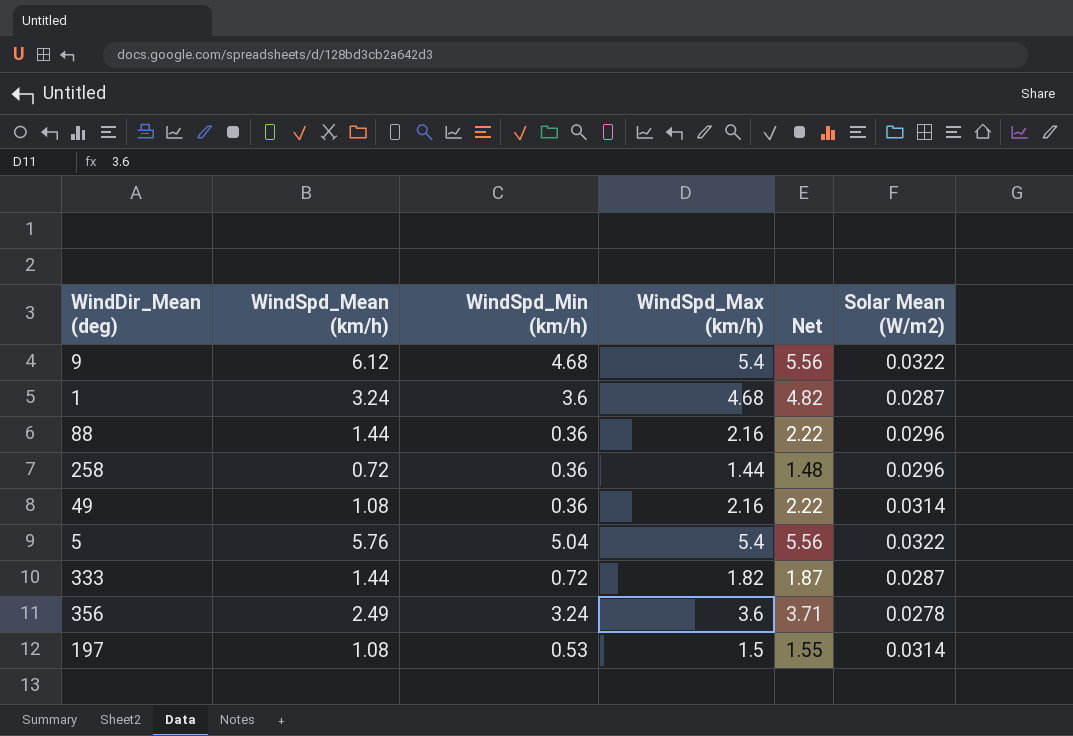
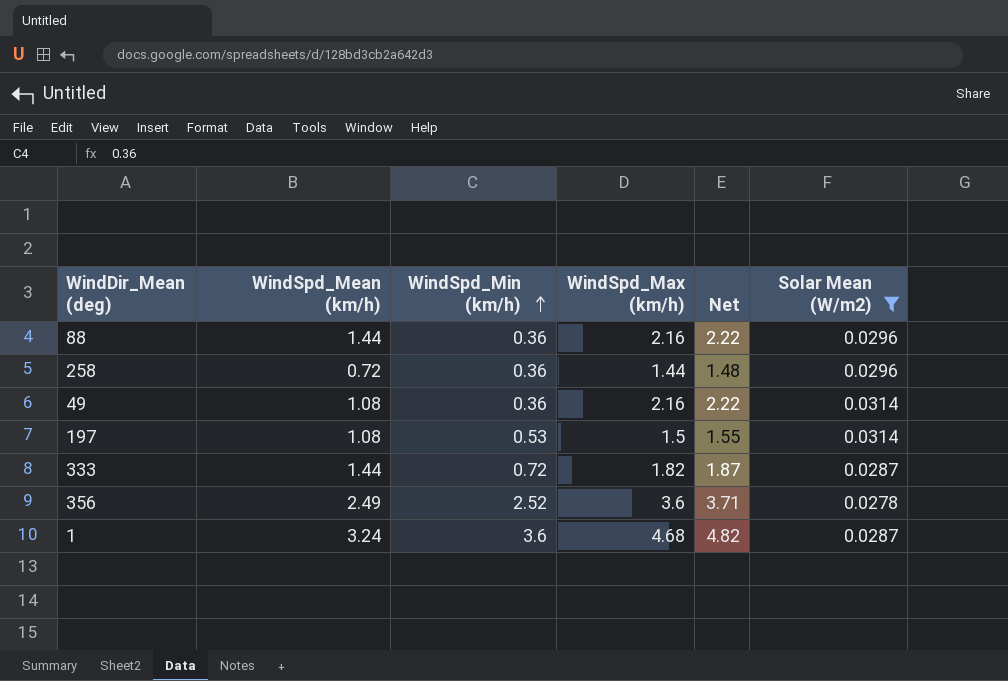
filter: none -> Solar Mean (W/m2) != 0.0322
row order: none -> WindSpd_Min (km/h) ascending
356 | WindSpd_Min (km/h): 3.24 -> 2.52

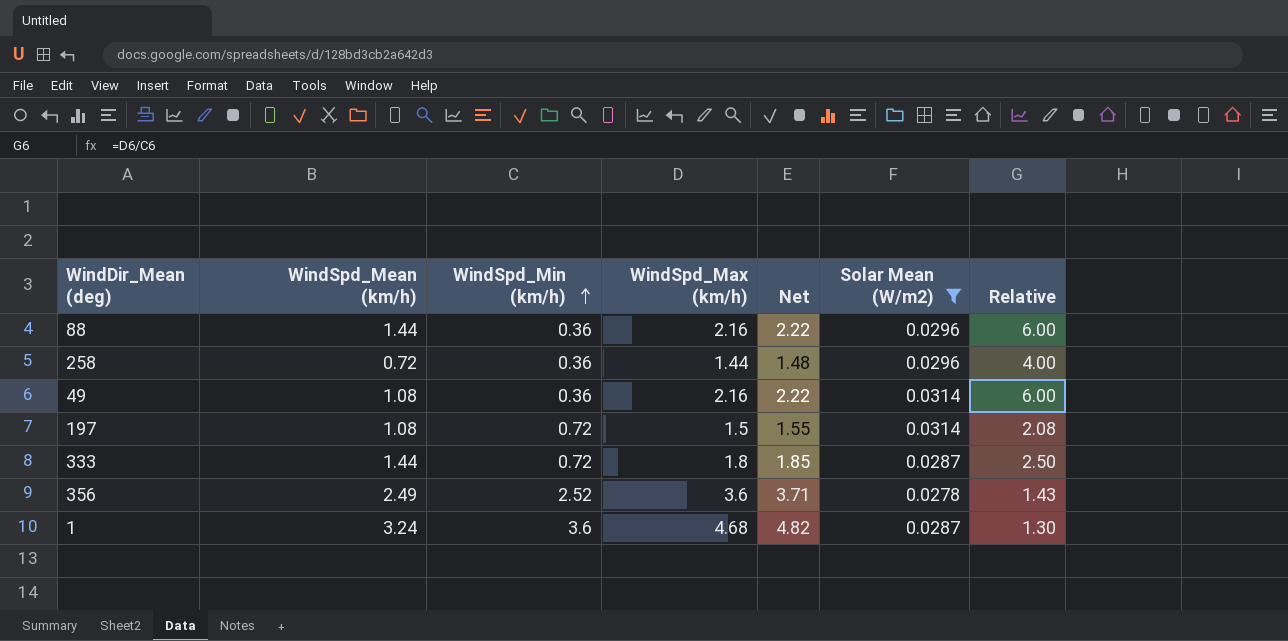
column Relative | formula: none -> [WindSpd_Max (km/h)] / [WindSpd_Min (km/h)]
197 | WindSpd_Min (km/h): 0.53 -> 0.72
333 | WindSpd_Max (km/h): 1.82 -> 1.8
333 | Net: 1.87 -> 1.85

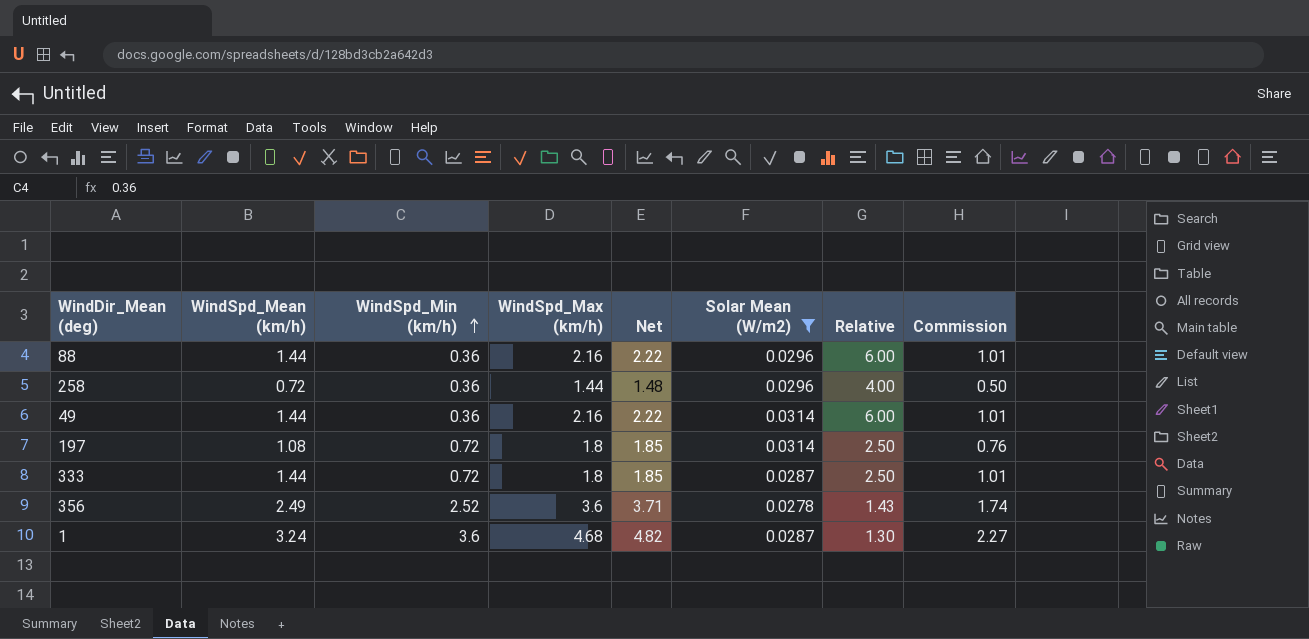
column Commission | formula: none -> [WindSpd_Mean (km/h)] * 0.7
49 | WindSpd_Mean (km/h): 1.08 -> 1.44
197 | WindSpd_Max (km/h): 1.5 -> 1.8
197 | Net: 1.55 -> 1.85
197 | Relative: 2.08 -> 2.50

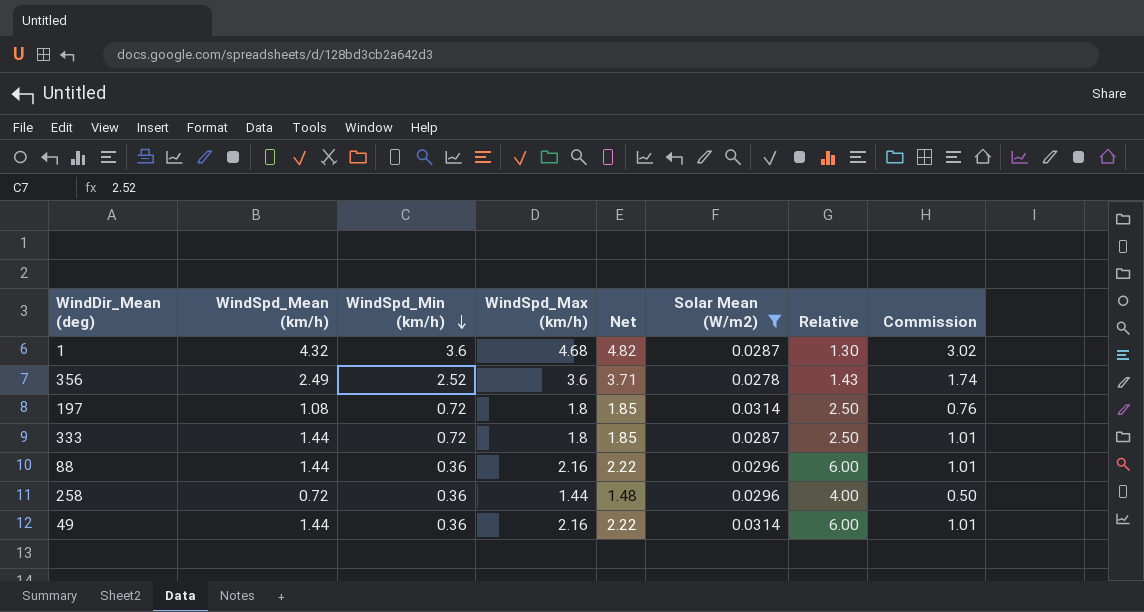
row order: WindSpd_Min (km/h) ascending -> WindSpd_Min (km/h) descending
1 | WindSpd_Mean (km/h): 3.24 -> 4.32
1 | Commission: 2.27 -> 3.02

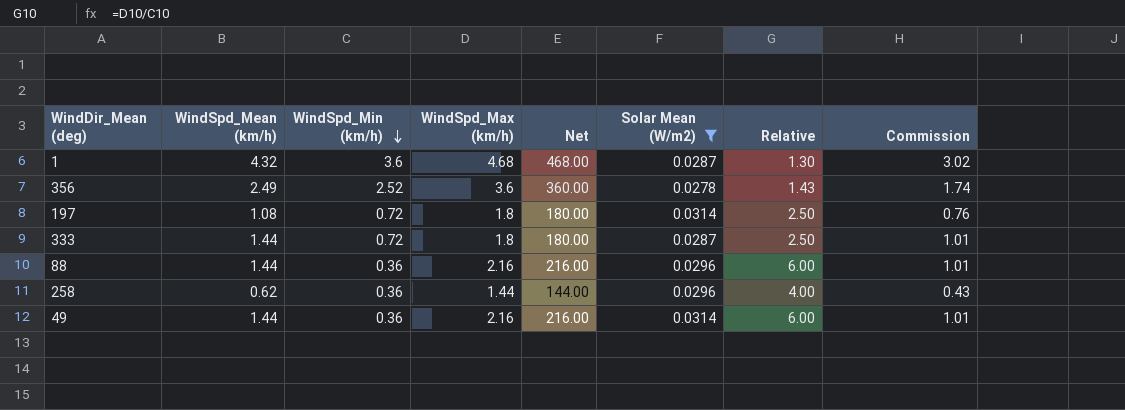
column Net | formula: [WindSpd_Max (km/h)] * 1.03 -> [WindSpd_Max (km/h)] * 100
258 | WindSpd_Mean (km/h): 0.72 -> 0.62
258 | Commission: 0.50 -> 0.43

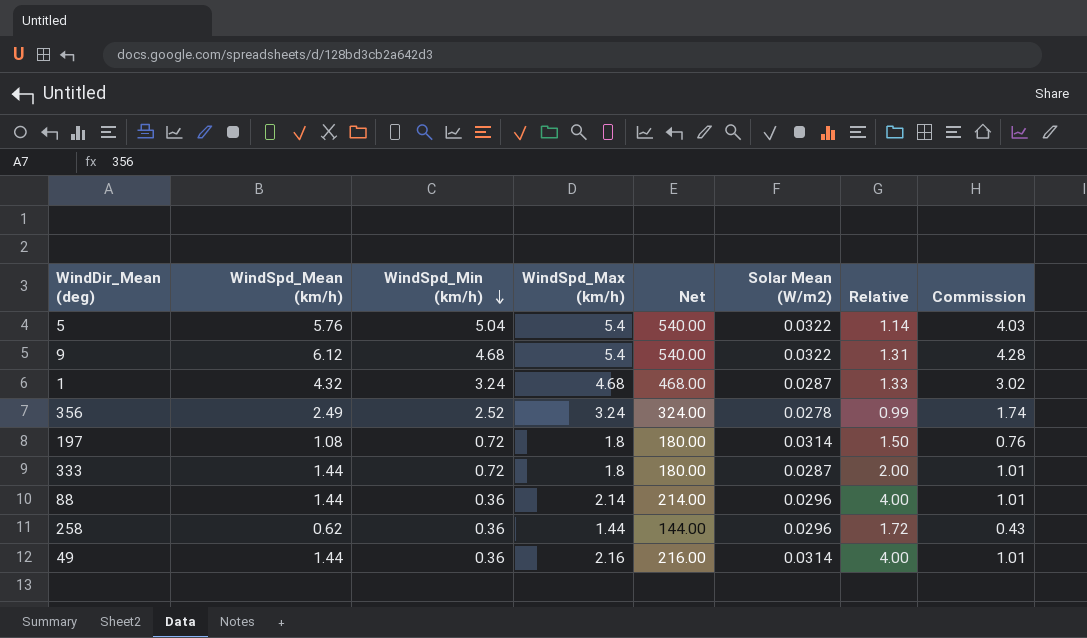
filter: Solar Mean (W/m2) != 0.0322 -> none
column Relative | formula: [WindSpd_Max (km/h)] / [WindSpd_Min (km/h)] -> [WindSpd_Mean (km/h)] / [WindSpd_Min (km/h)]
1 | WindSpd_Min (km/h): 3.6 -> 3.24
356 | WindSpd_Max (km/h): 3.6 -> 3.24
356 | Net: 360.00 -> 324.00
88 | WindSpd_Max (km/h): 2.16 -> 2.14
88 | Net: 216.00 -> 214.00

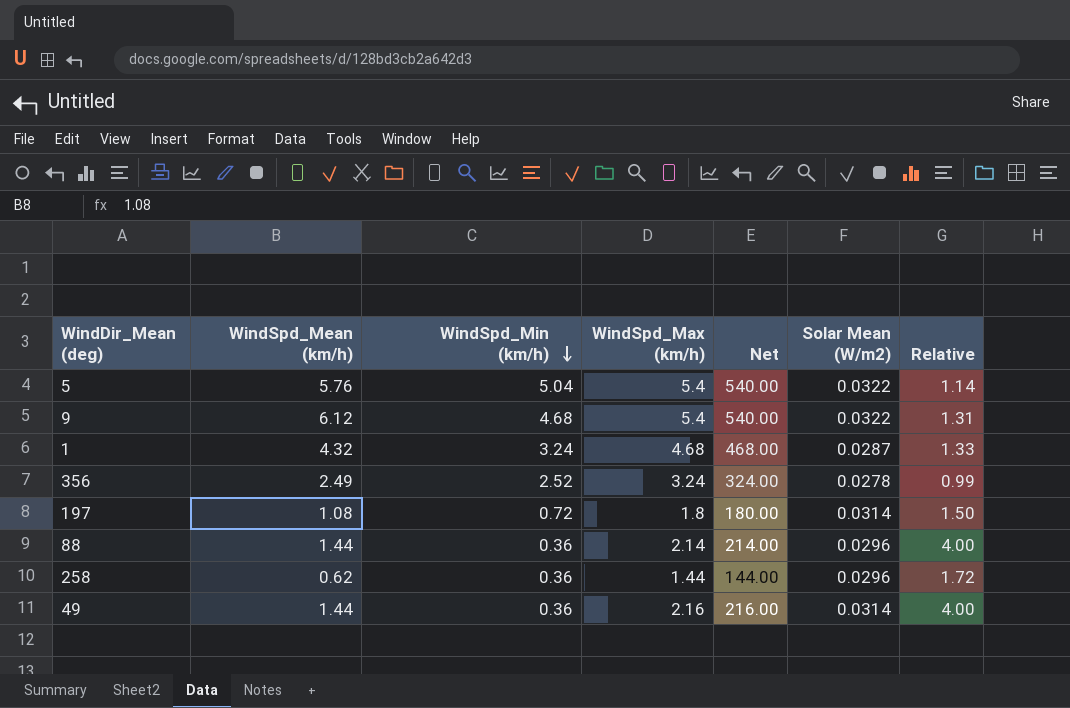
column Commission | formula: [WindSpd_Mean (km/h)] * 0.7 -> none
row 333: 1.44 | 0.72 | 1.8 | 180.00 | 0.0287 | 2.00 | 1.01 -> none

